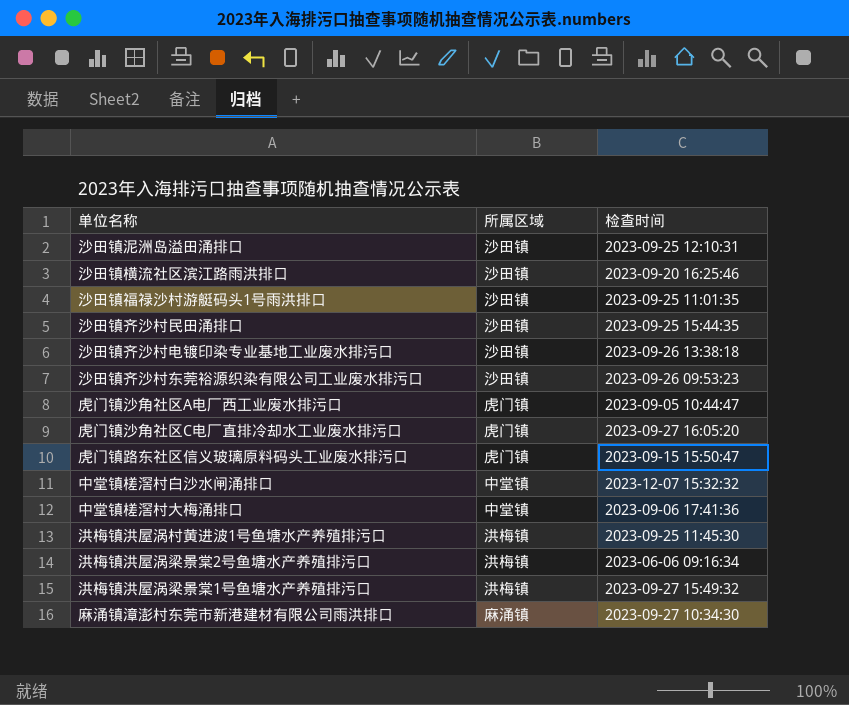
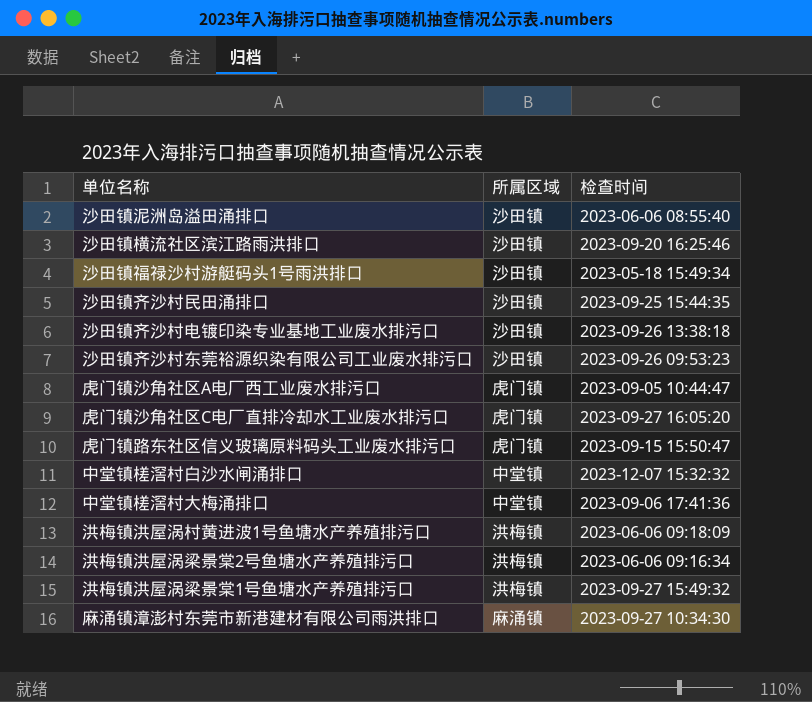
沙田镇泥洲岛溢田涌排口 | 检查时间: 2023-09-25 12:10:31 -> 2023-06-06 08:55:40
沙田镇福禄沙村游艇码头1号雨洪排口 | 检查时间: 2023-09-25 11:01:35 -> 2023-05-18 15:49:34
洪梅镇洪屋涡村黄进波1号鱼塘水产养殖排污口 | 检查时间: 2023-09-25 11:45:30 -> 2023-06-06 09:18:09

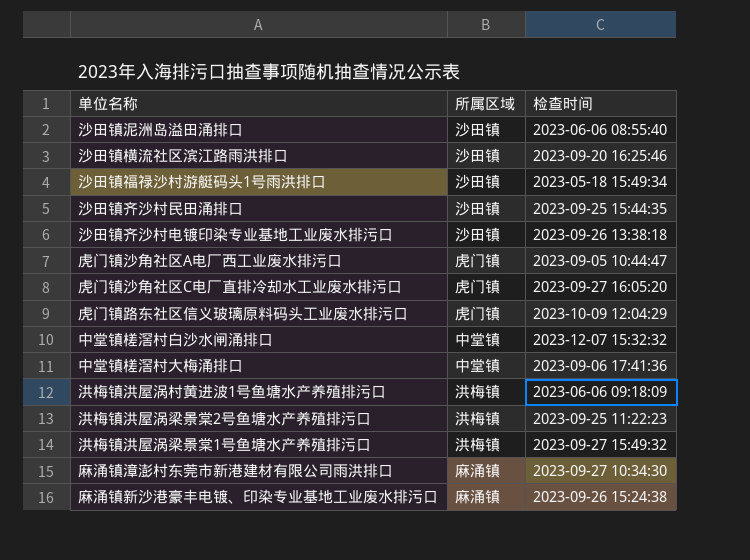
row 沙田镇齐沙村东莞裕源织染有限公司工业废水排污口: 沙田镇 | 2023-09-26 09:53:23 -> none
虎门镇路东社区信义玻璃原料码头工业废水排污口 | 检查时间: 2023-09-15 15:50:47 -> 2023-10-09 12:04:29
洪梅镇洪屋涡梁景棠2号鱼塘水产养殖排污口 | 检查时间: 2023-06-06 09:16:34 -> 2023-09-25 11:22:23
row 麻涌镇新沙港豪丰电镀、印染专业基地工业废水排污口: none -> 麻涌镇 | 2023-09-26 15:24:38

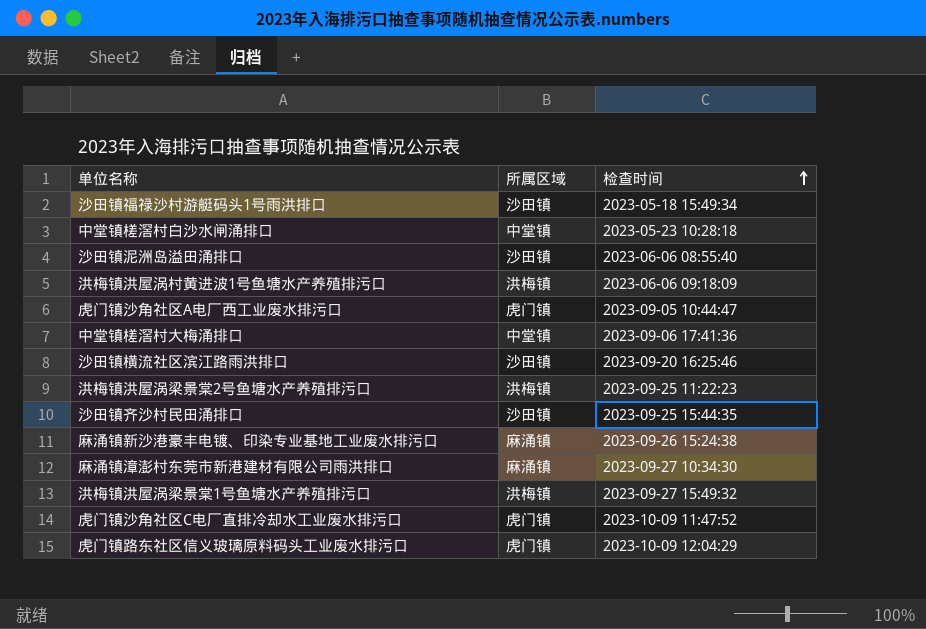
row order: none -> 检查时间 ascending
row 沙田镇齐沙村电镀印染专业基地工业废水排污口: 沙田镇 | 2023-09-26 13:38:18 -> none
中堂镇槎滘村白沙水闸涌排口 | 检查时间: 2023-12-07 15:32:32 -> 2023-05-23 10:28:18
虎门镇沙角社区C电厂直排冷却水工业废水排污口 | 检查时间: 2023-09-27 16:05:20 -> 2023-10-09 11:47:52

